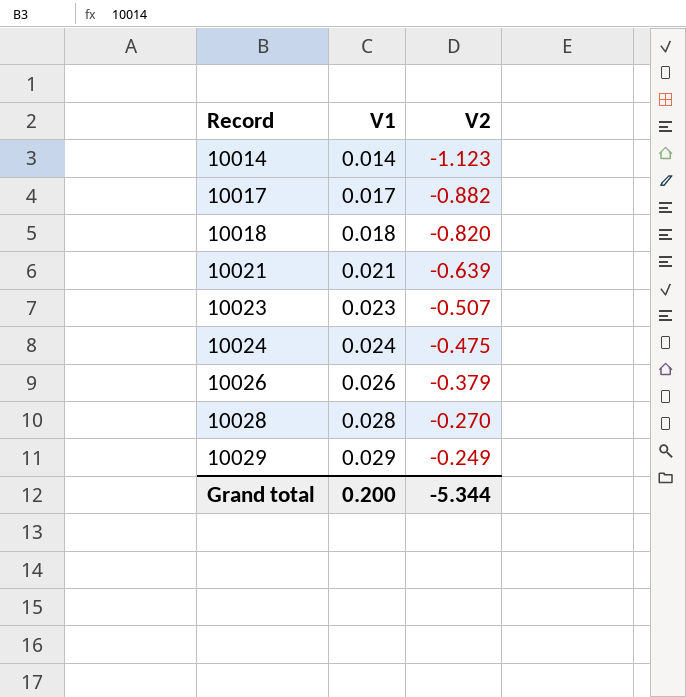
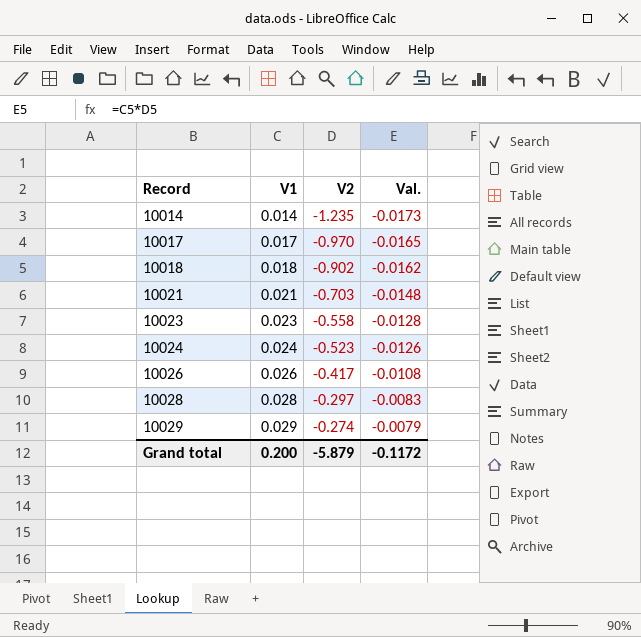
column Val. | formula: none -> [V1] * [V2]
10014 | V2: -1.123 -> -1.235
10017 | V2: -0.882 -> -0.970
10018 | V2: -0.820 -> -0.902
10021 | V2: -0.639 -> -0.703
10023 | V2: -0.507 -> -0.558
10024 | V2: -0.475 -> -0.523
10026 | V2: -0.379 -> -0.417
10028 | V2: -0.270 -> -0.297
10029 | V2: -0.249 -> -0.274
Grand total | V2: -5.344 -> -5.879

